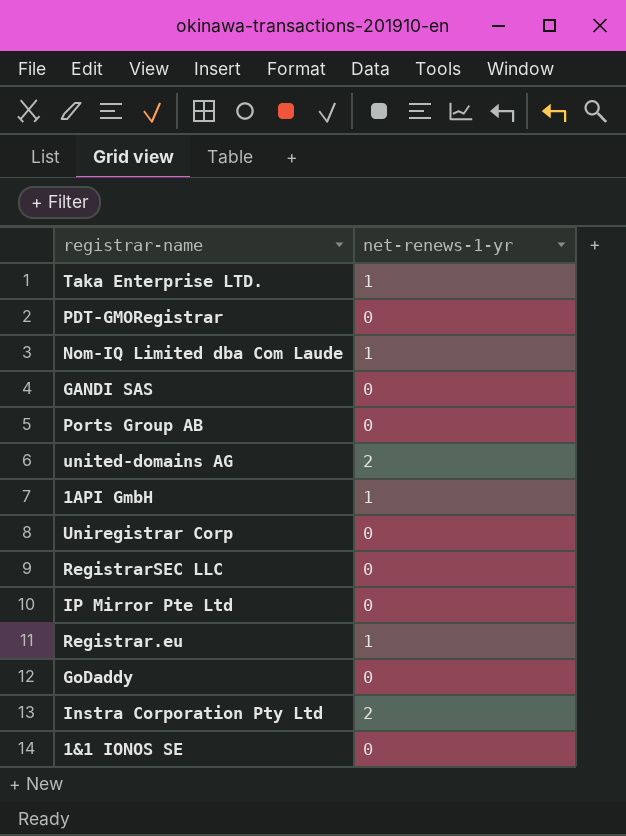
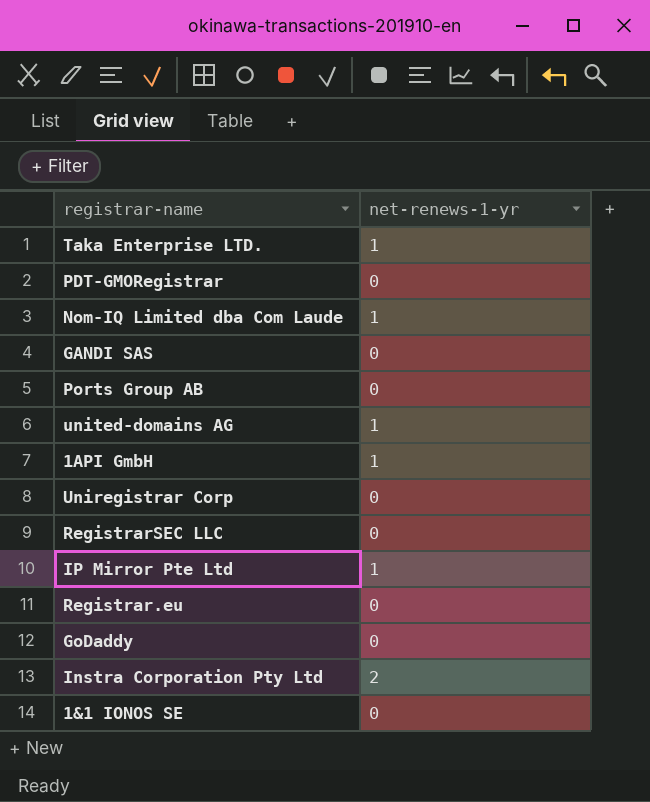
united-domains AG | net-renews-1-yr: 2 -> 1
IP Mirror Pte Ltd | net-renews-1-yr: 0 -> 1
Registrar.eu | net-renews-1-yr: 1 -> 0

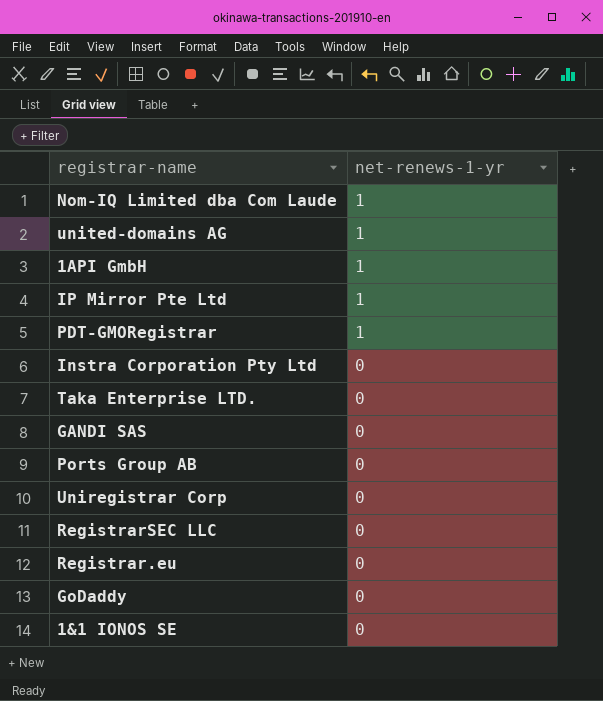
row order: none -> net-renews-1-yr descending
PDT-GMORegistrar | net-renews-1-yr: 0 -> 1
Instra Corporation Pty Ltd | net-renews-1-yr: 2 -> 0
Taka Enterprise LTD. | net-renews-1-yr: 1 -> 0

